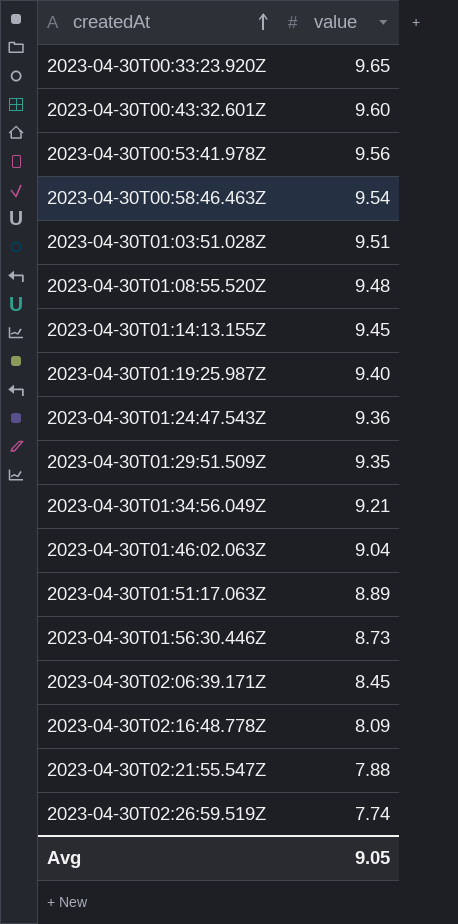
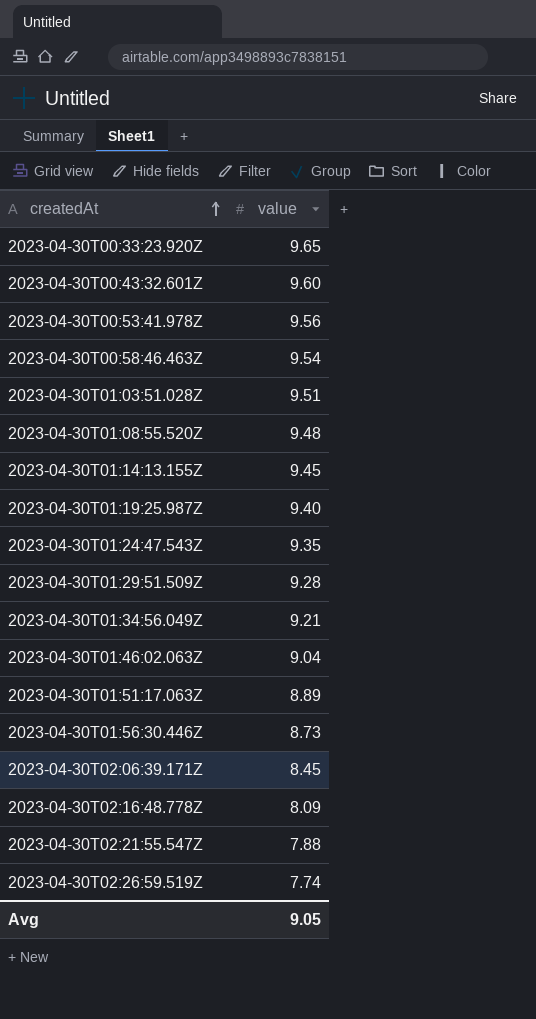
2023-04-30T01:24:47.543Z | value: 9.36 -> 9.35
2023-04-30T01:29:51.509Z | value: 9.35 -> 9.28

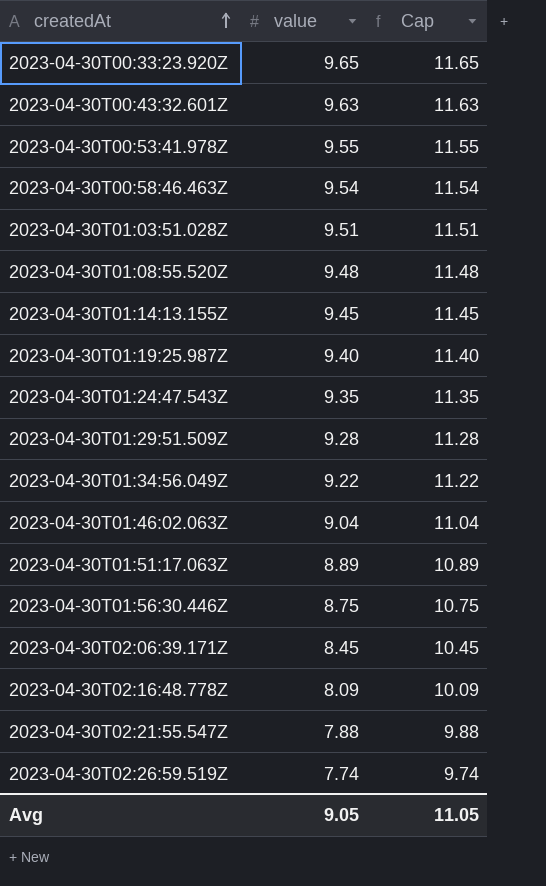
column Cap | formula: none -> [value] + 2
2023-04-30T00:43:32.601Z | value: 9.60 -> 9.63
2023-04-30T00:53:41.978Z | value: 9.56 -> 9.55
2023-04-30T01:34:56.049Z | value: 9.21 -> 9.22
2023-04-30T01:56:30.446Z | value: 8.73 -> 8.75

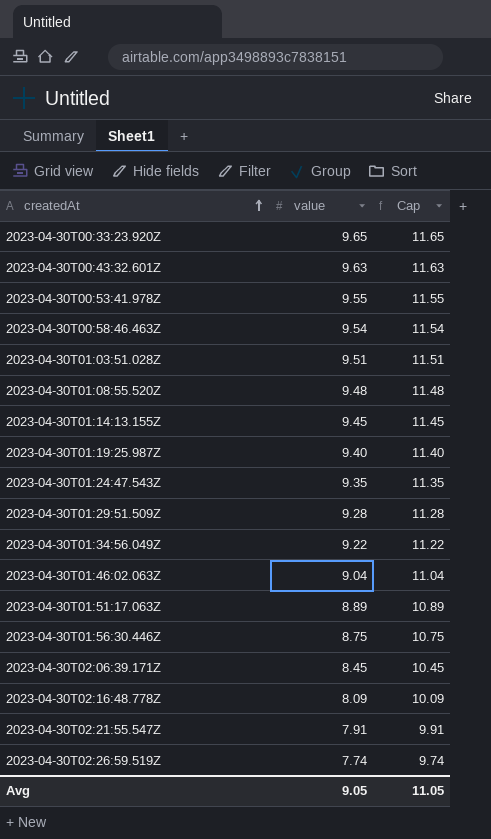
2023-04-30T02:21:55.547Z | value: 7.88 -> 7.91
2023-04-30T02:21:55.547Z | Cap: 9.88 -> 9.91

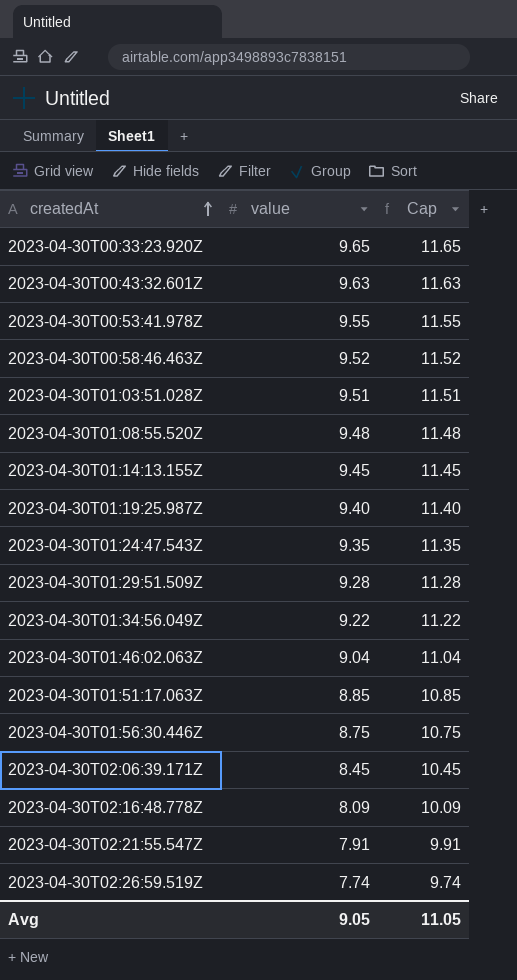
2023-04-30T00:58:46.463Z | value: 9.54 -> 9.52
2023-04-30T00:58:46.463Z | Cap: 11.54 -> 11.52
2023-04-30T01:51:17.063Z | value: 8.89 -> 8.85
2023-04-30T01:51:17.063Z | Cap: 10.89 -> 10.85

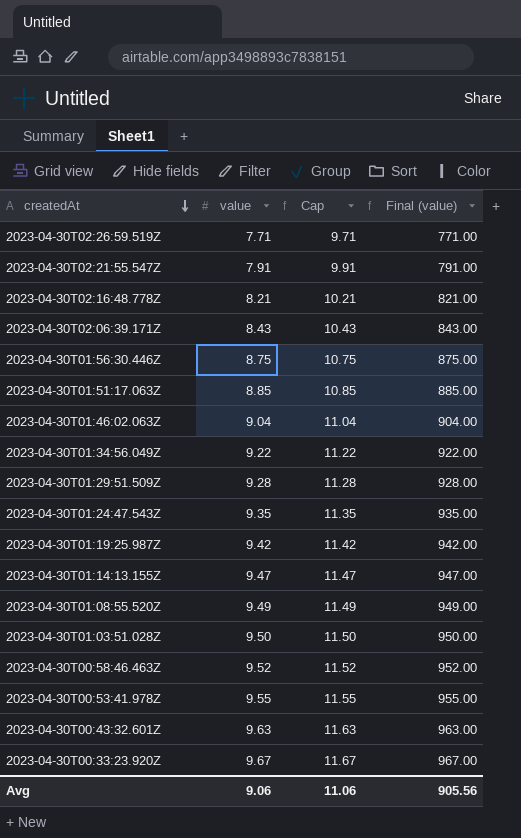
row order: createdAt ascending -> createdAt descending
column Final (value) | formula: none -> [value] * 100
2023-04-30T02:26:59.519Z | value: 7.74 -> 7.71
2023-04-30T02:26:59.519Z | Cap: 9.74 -> 9.71
2023-04-30T02:16:48.778Z | value: 8.09 -> 8.21
2023-04-30T02:16:48.778Z | Cap: 10.09 -> 10.21
2023-04-30T02:06:39.171Z | value: 8.45 -> 8.43
2023-04-30T02:06:39.171Z | Cap: 10.45 -> 10.43
2023-04-30T01:19:25.987Z | value: 9.40 -> 9.42
2023-04-30T01:19:25.987Z | Cap: 11.40 -> 11.42
2023-04-30T01:14:13.155Z | value: 9.45 -> 9.47
2023-04-30T01:14:13.155Z | Cap: 11.45 -> 11.47
2023-04-30T01:08:55.520Z | value: 9.48 -> 9.49
2023-04-30T01:08:55.520Z | Cap: 11.48 -> 11.49
2023-04-30T01:03:51.028Z | value: 9.51 -> 9.50
2023-04-30T01:03:51.028Z | Cap: 11.51 -> 11.50
2023-04-30T00:33:23.920Z | value: 9.65 -> 9.67
2023-04-30T00:33:23.920Z | Cap: 11.65 -> 11.67
Avg | value: 9.05 -> 9.06
Avg | Cap: 11.05 -> 11.06

